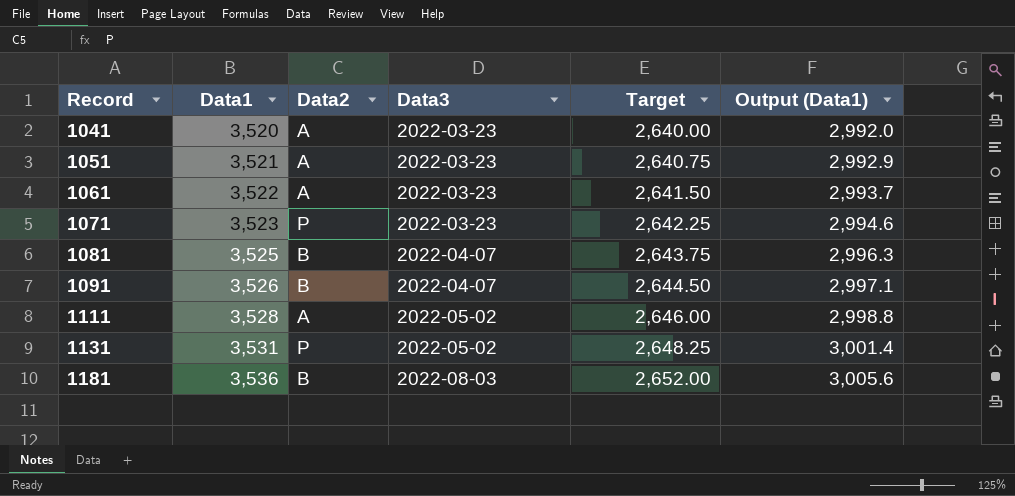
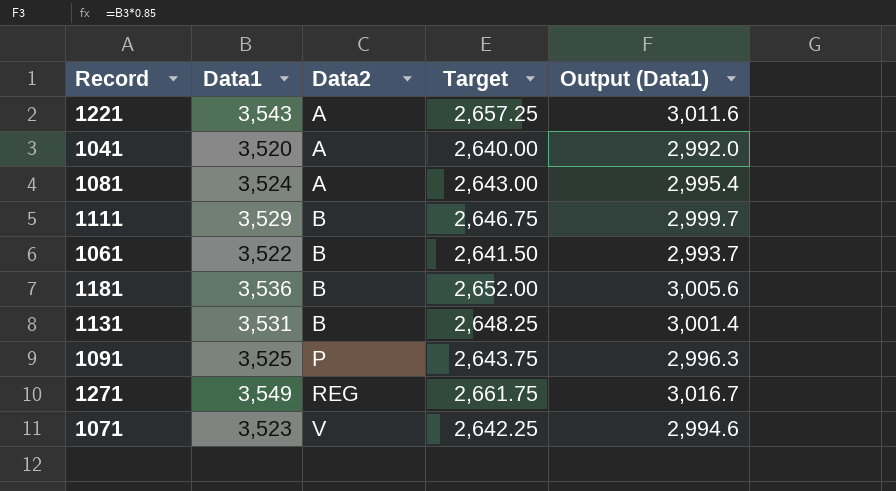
row order: Record ascending -> Data2 ascending
column Data3 | position: 4 -> none
row 1051: 3,521 | A | 2022-03-23 | 2,640.75 | 2,992.9 -> none
row 1221: none -> 3,543 | A | 2,657.25 | 3,011.6
1081 | Data1: 3,525 -> 3,524
1081 | Data2: B -> A
1081 | Target: 2,643.75 -> 2,643.00
1081 | Output (Data1): 2,996.3 -> 2,995.4
1111 | Data1: 3,528 -> 3,529
1111 | Data2: A -> B
1111 | Target: 2,646.00 -> 2,646.75
1111 | Output (Data1): 2,998.8 -> 2,999.7
1061 | Data2: A -> B
1131 | Data2: P -> B
1091 | Data1: 3,526 -> 3,525
1091 | Data2: B -> P
1091 | Target: 2,644.50 -> 2,643.75
1091 | Output (Data1): 2,997.1 -> 2,996.3
row 1271: none -> 3,549 | REG | 2,661.75 | 3,016.7
1071 | Data2: P -> V

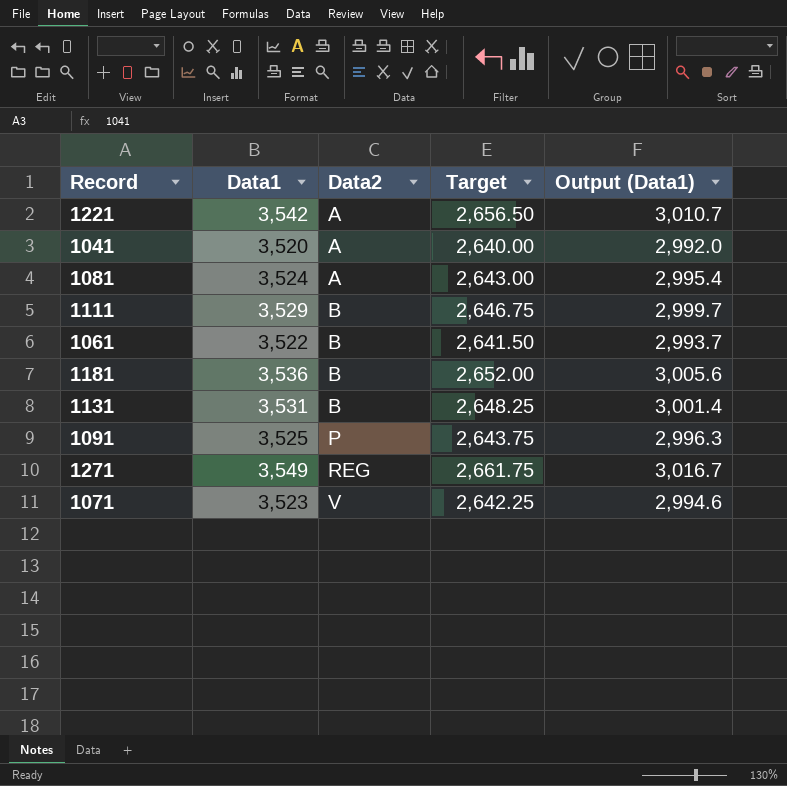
1221 | Data1: 3,543 -> 3,542
1221 | Target: 2,657.25 -> 2,656.50
1221 | Output (Data1): 3,011.6 -> 3,010.7

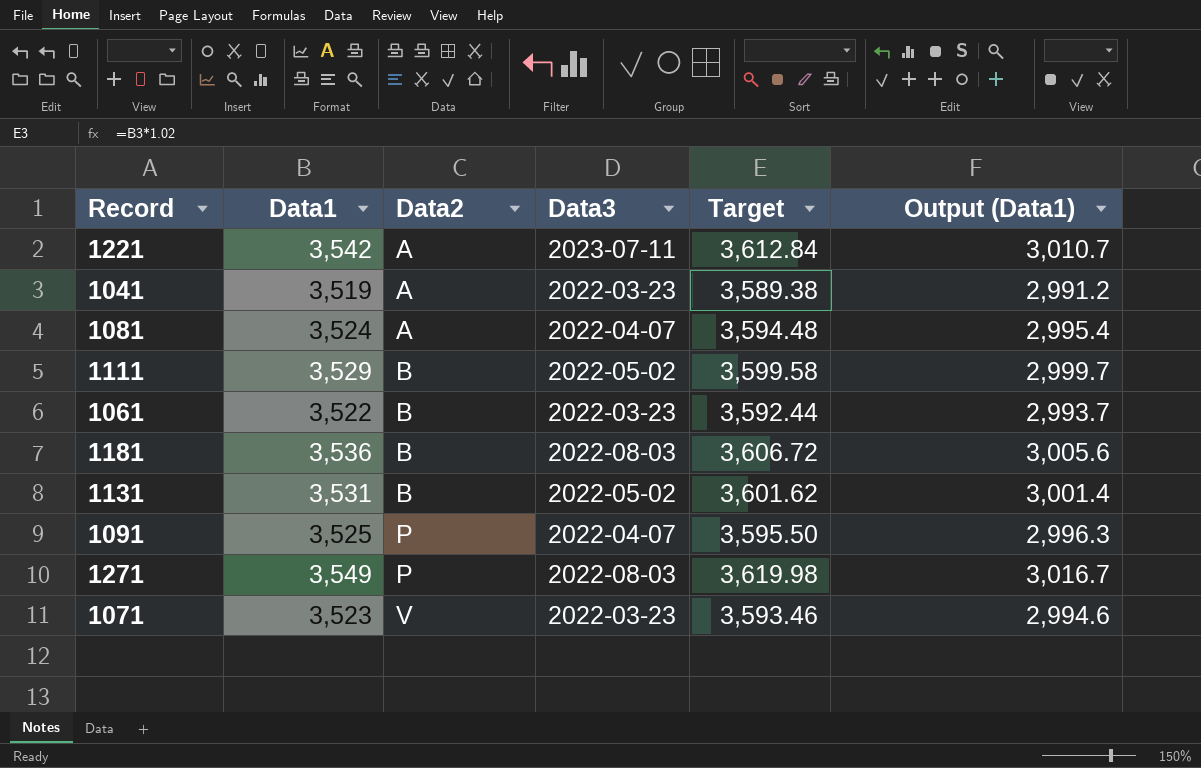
column Data3 | position: none -> 4
column Target | formula: [Data1] * 0.75 -> [Data1] * 1.02
1041 | Data1: 3,520 -> 3,519
1041 | Output (Data1): 2,992.0 -> 2,991.2
1271 | Data2: REG -> P

